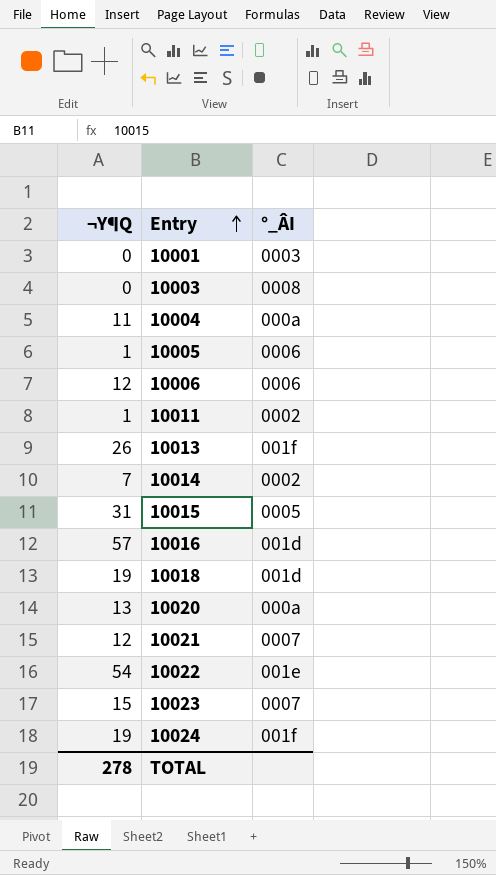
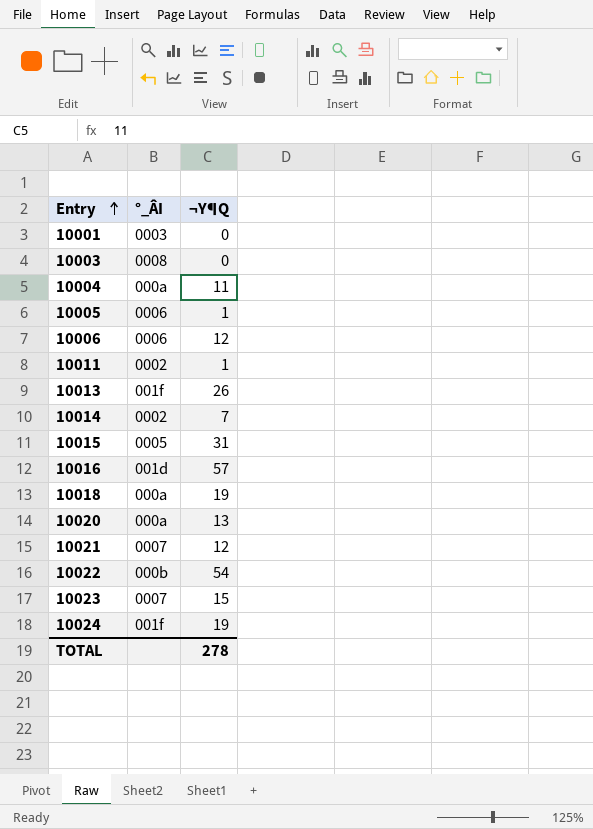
column ¬Y¶Q | position: 1 -> 3
10018 | °_ÂI: 001d -> 000a
10022 | °_ÂI: 001e -> 000b

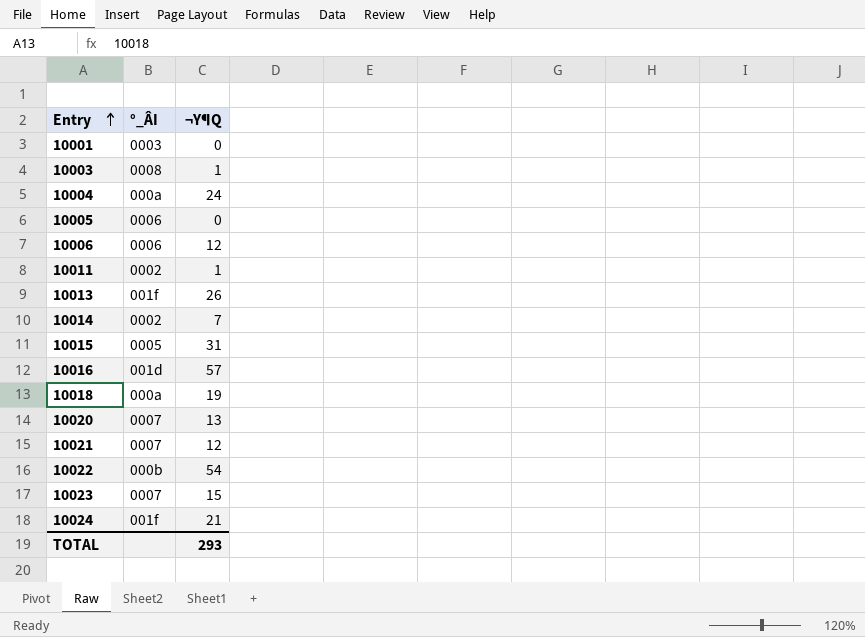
10003 | ¬Y¶Q: 0 -> 1
10004 | ¬Y¶Q: 11 -> 24
10005 | ¬Y¶Q: 1 -> 0
10020 | °_ÂI: 000a -> 0007
10024 | ¬Y¶Q: 19 -> 21
TOTAL | ¬Y¶Q: 278 -> 293

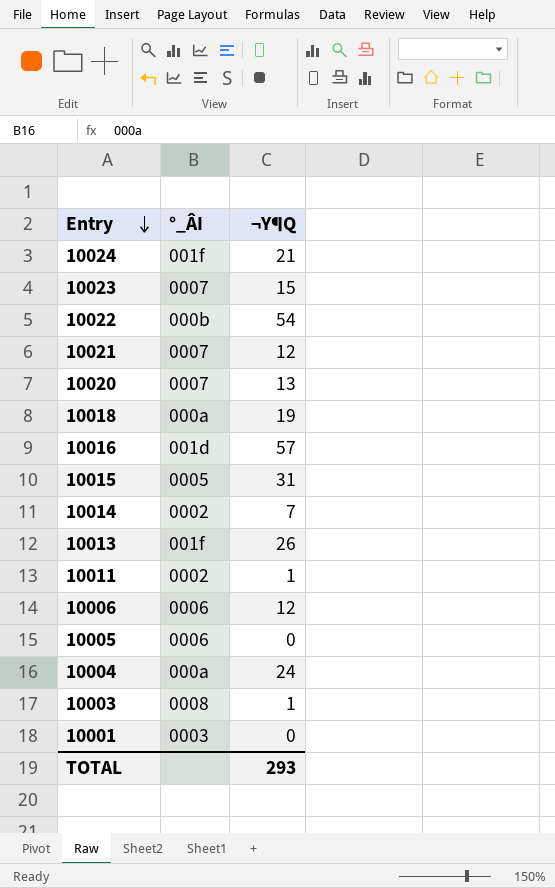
row order: Entry ascending -> Entry descending

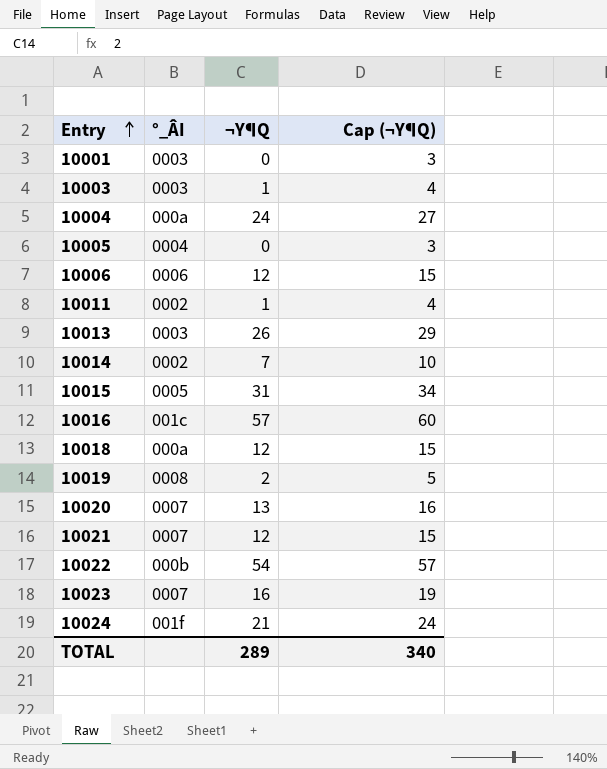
row order: Entry descending -> Entry ascending
column Cap (¬Y¶Q) | formula: none -> [¬Y¶Q] + 3
10003 | °_ÂI: 0008 -> 0003
10005 | °_ÂI: 0006 -> 0004
10013 | °_ÂI: 001f -> 0003
10016 | °_ÂI: 001d -> 001c
10018 | ¬Y¶Q: 19 -> 12
row 10019: none -> 0008 | 2 | 5
10023 | ¬Y¶Q: 15 -> 16
TOTAL | ¬Y¶Q: 293 -> 289

